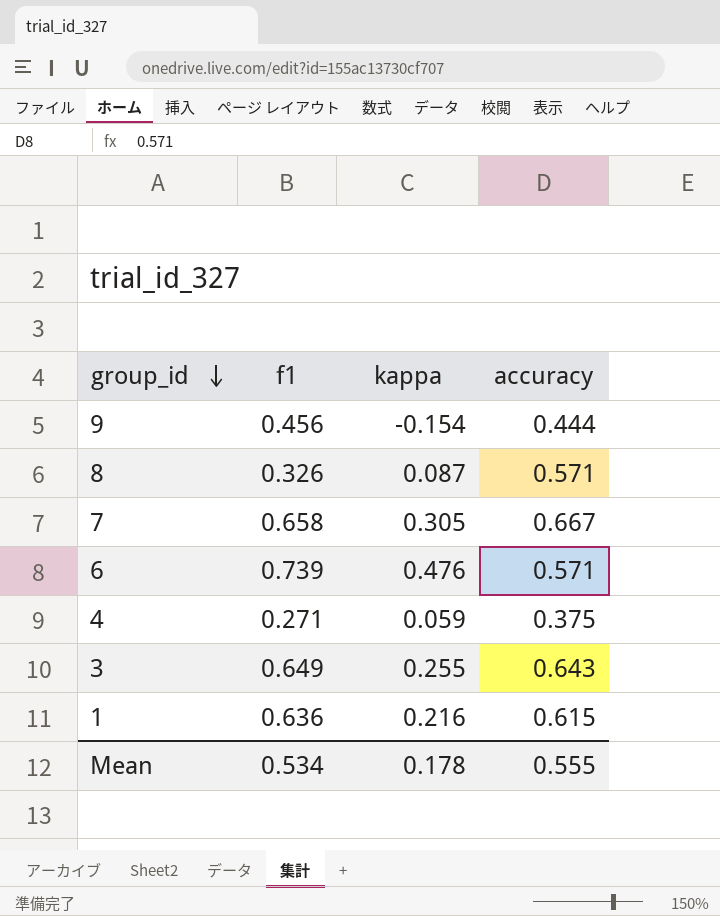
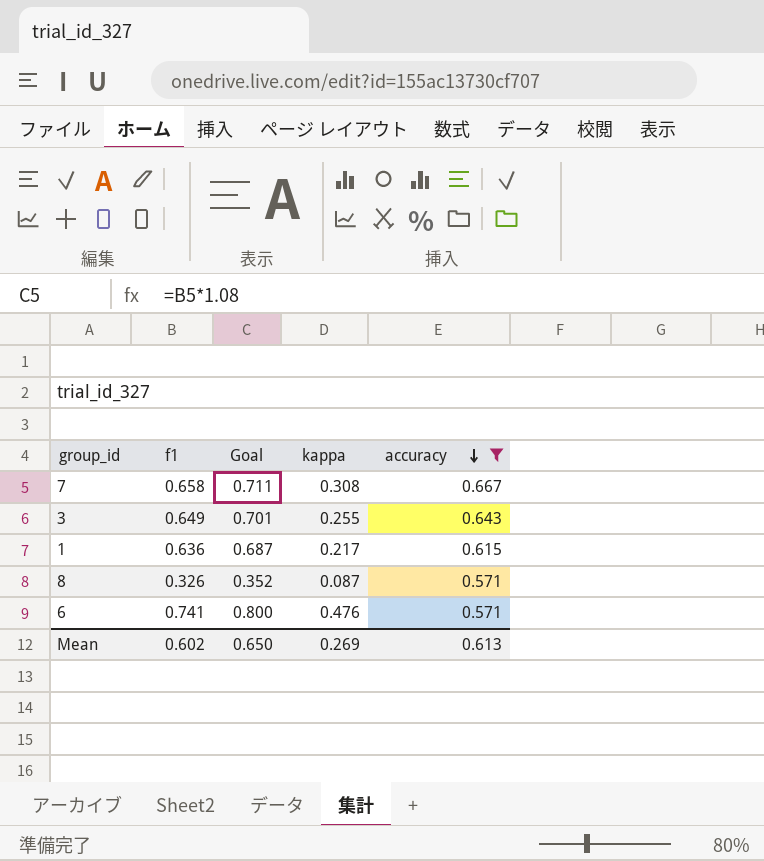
filter: none -> accuracy >= 0.571
row order: group_id descending -> accuracy descending
column Goal | formula: none -> [f1] * 1.08
7 | kappa: 0.305 -> 0.308
1 | kappa: 0.216 -> 0.217
6 | f1: 0.739 -> 0.741
Mean | f1: 0.534 -> 0.602
Mean | kappa: 0.178 -> 0.269
Mean | accuracy: 0.555 -> 0.613

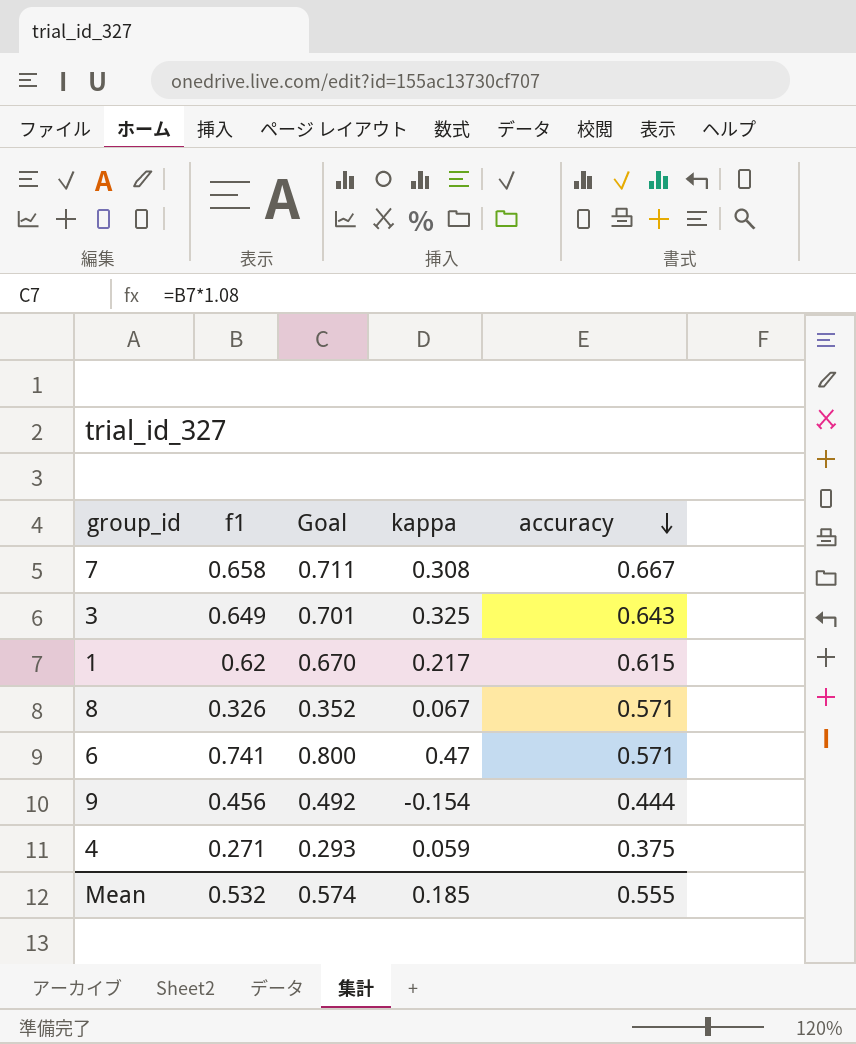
filter: accuracy >= 0.571 -> none
3 | kappa: 0.255 -> 0.325
1 | f1: 0.636 -> 0.62
1 | Goal: 0.687 -> 0.670
8 | kappa: 0.087 -> 0.067
6 | kappa: 0.476 -> 0.47
Mean | f1: 0.602 -> 0.532
Mean | Goal: 0.650 -> 0.574
Mean | kappa: 0.269 -> 0.185
Mean | accuracy: 0.613 -> 0.555

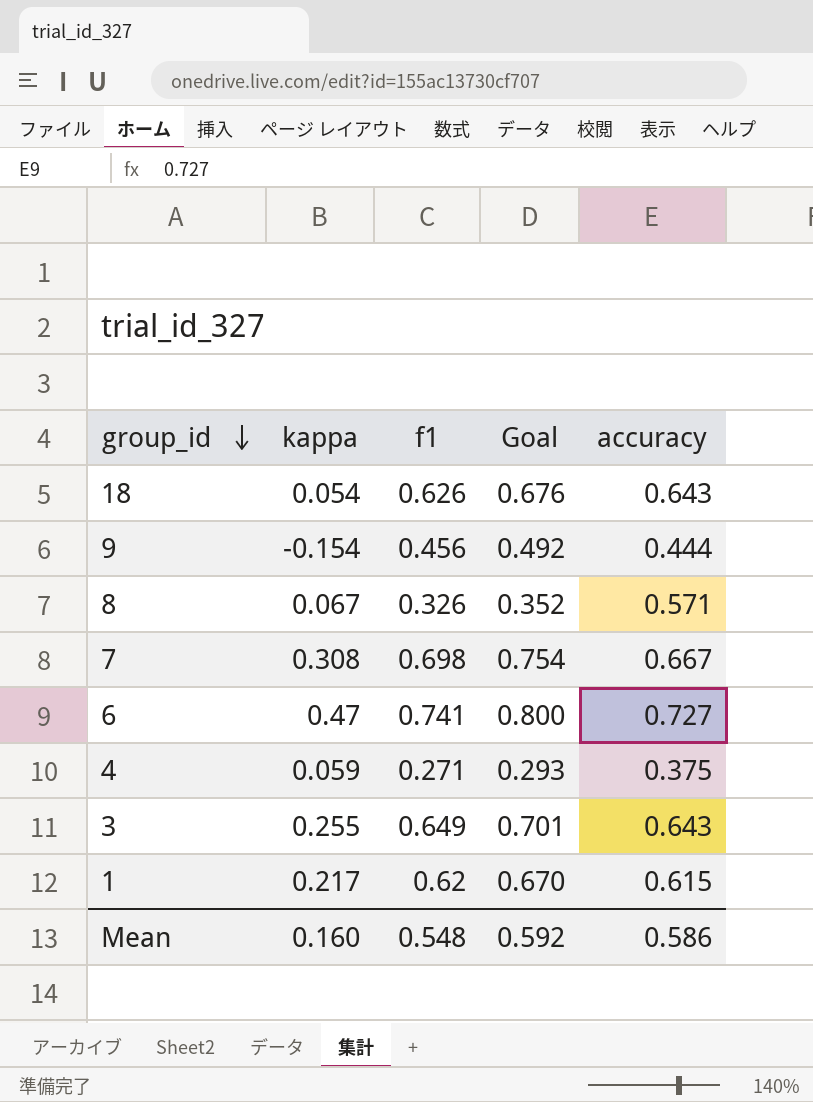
row order: accuracy descending -> group_id descending
column kappa | position: 4 -> 2
row 18: none -> 0.054 | 0.626 | 0.676 | 0.643
7 | f1: 0.658 -> 0.698
7 | Goal: 0.711 -> 0.754
6 | accuracy: 0.571 -> 0.727
3 | kappa: 0.325 -> 0.255
Mean | kappa: 0.185 -> 0.160
Mean | f1: 0.532 -> 0.548
Mean | Goal: 0.574 -> 0.592
Mean | accuracy: 0.555 -> 0.586

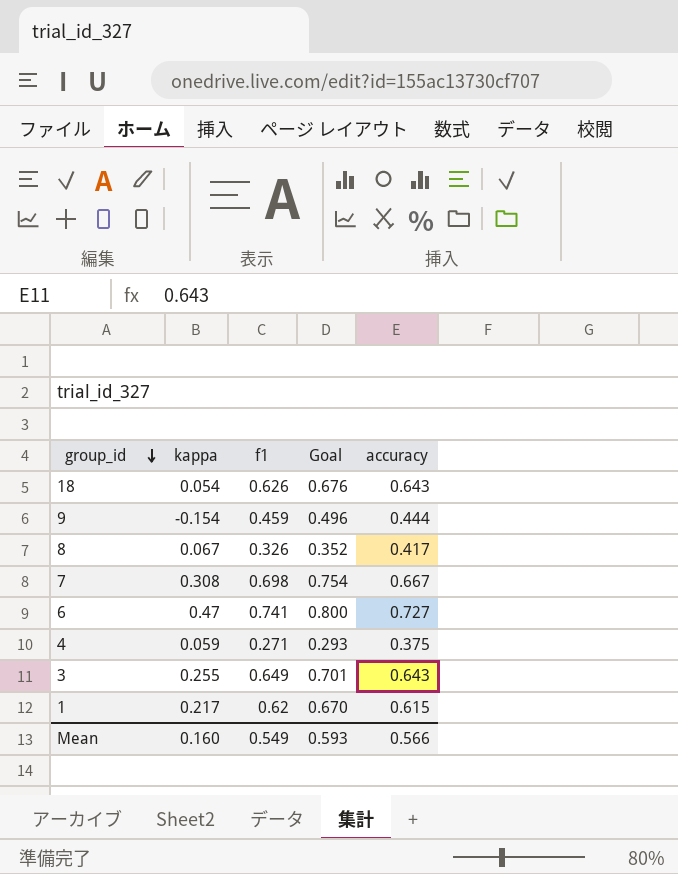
9 | f1: 0.456 -> 0.459
9 | Goal: 0.492 -> 0.496
8 | accuracy: 0.571 -> 0.417
Mean | f1: 0.548 -> 0.549
Mean | Goal: 0.592 -> 0.593
Mean | accuracy: 0.586 -> 0.566

